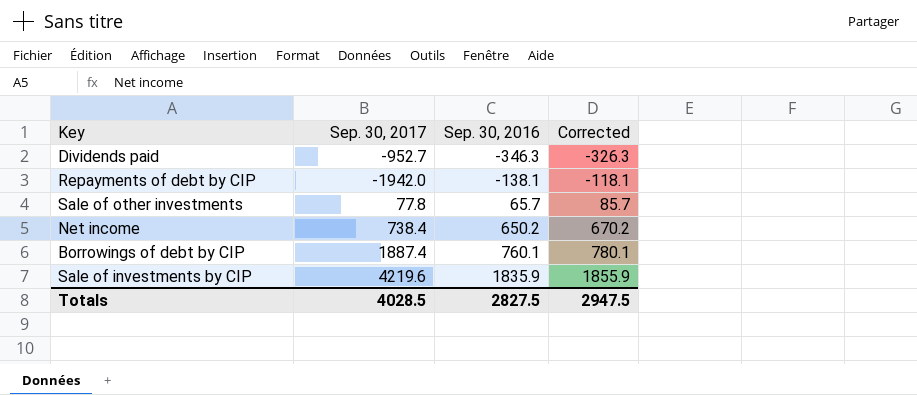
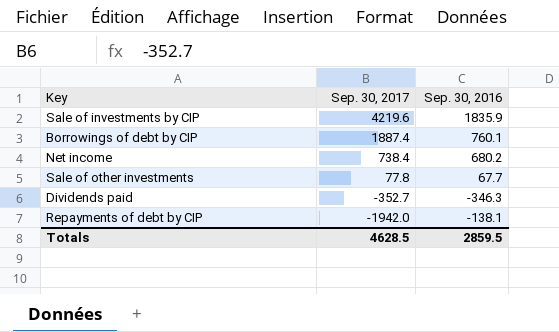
row order: Sep. 30, 2016 ascending -> Sep. 30, 2017 descending
column Corrected | formula: [Sep. 30, 2016] + 20 -> none
Net income | Sep. 30, 2016: 650.2 -> 680.2
Sale of other investments | Sep. 30, 2016: 65.7 -> 67.7
Dividends paid | Sep. 30, 2017: -952.7 -> -352.7
Totals | Sep. 30, 2017: 4028.5 -> 4628.5
Totals | Sep. 30, 2016: 2827.5 -> 2859.5

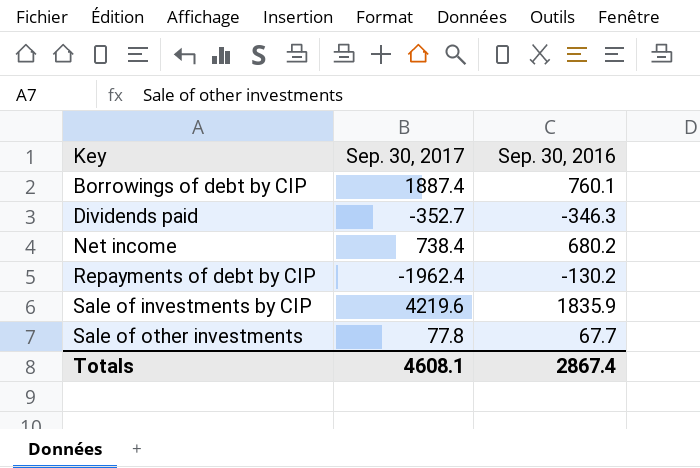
row order: Sep. 30, 2017 descending -> Key ascending
Repayments of debt by CIP | Sep. 30, 2017: -1942.0 -> -1962.4
Repayments of debt by CIP | Sep. 30, 2016: -138.1 -> -130.2
Totals | Sep. 30, 2017: 4628.5 -> 4608.1
Totals | Sep. 30, 2016: 2859.5 -> 2867.4

